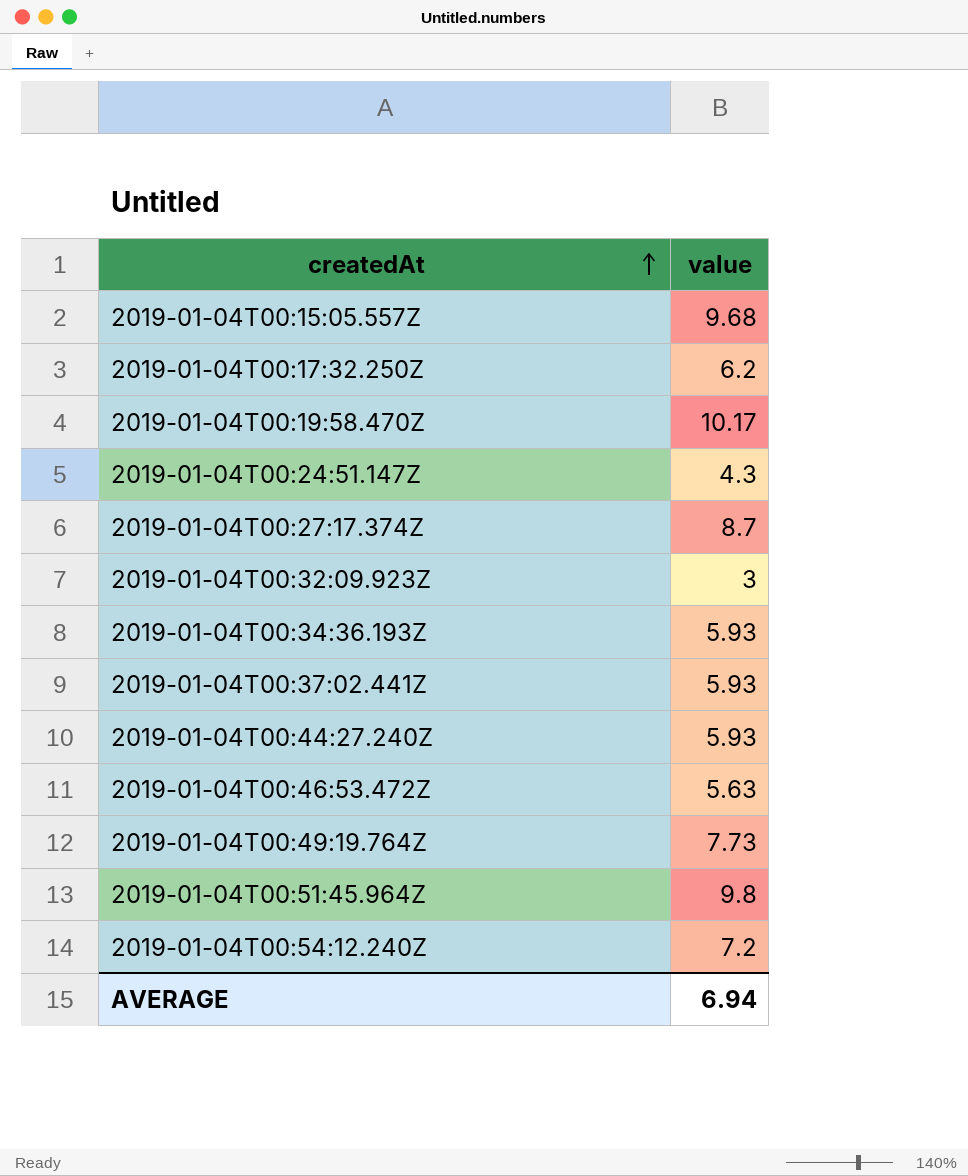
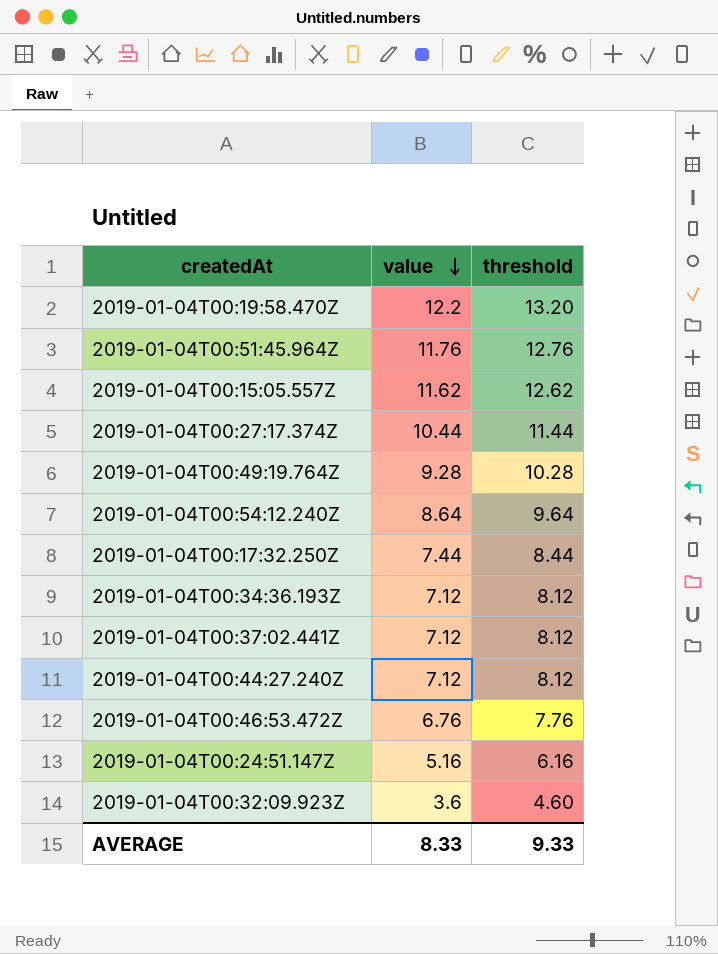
row order: createdAt ascending -> value descending
column threshold | formula: none -> [value] + 1
2019-01-04T00:19:58.470Z | value: 10.17 -> 12.2
2019-01-04T00:51:45.964Z | value: 9.8 -> 11.76
2019-01-04T00:15:05.557Z | value: 9.68 -> 11.62
2019-01-04T00:27:17.374Z | value: 8.7 -> 10.44
2019-01-04T00:49:19.764Z | value: 7.73 -> 9.28
2019-01-04T00:54:12.240Z | value: 7.2 -> 8.64
2019-01-04T00:17:32.250Z | value: 6.2 -> 7.44
2019-01-04T00:34:36.193Z | value: 5.93 -> 7.12
2019-01-04T00:37:02.441Z | value: 5.93 -> 7.12
2019-01-04T00:44:27.240Z | value: 5.93 -> 7.12
2019-01-04T00:46:53.472Z | value: 5.63 -> 6.76
2019-01-04T00:24:51.147Z | value: 4.3 -> 5.16
2019-01-04T00:32:09.923Z | value: 3 -> 3.6
AVERAGE | value: 6.94 -> 8.33

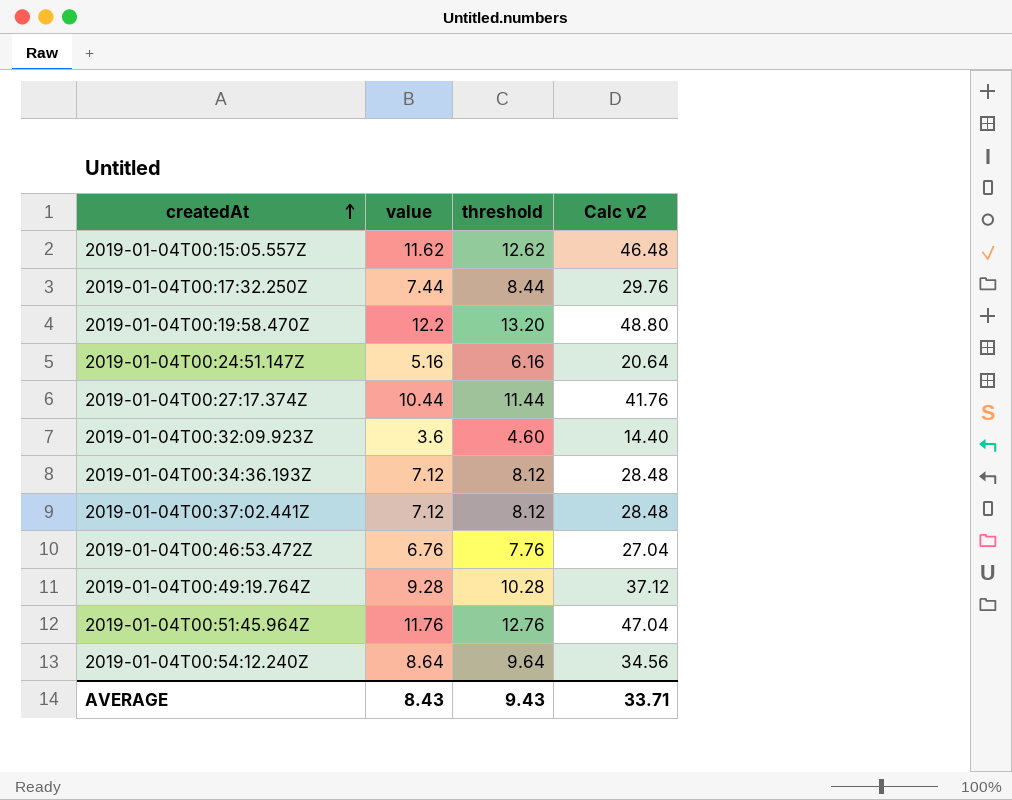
row order: value descending -> createdAt ascending
column Calc v2 | formula: none -> [value] * 4
row 2019-01-04T00:44:27.240Z: 7.12 | 8.12 -> none
AVERAGE | value: 8.33 -> 8.43
AVERAGE | threshold: 9.33 -> 9.43

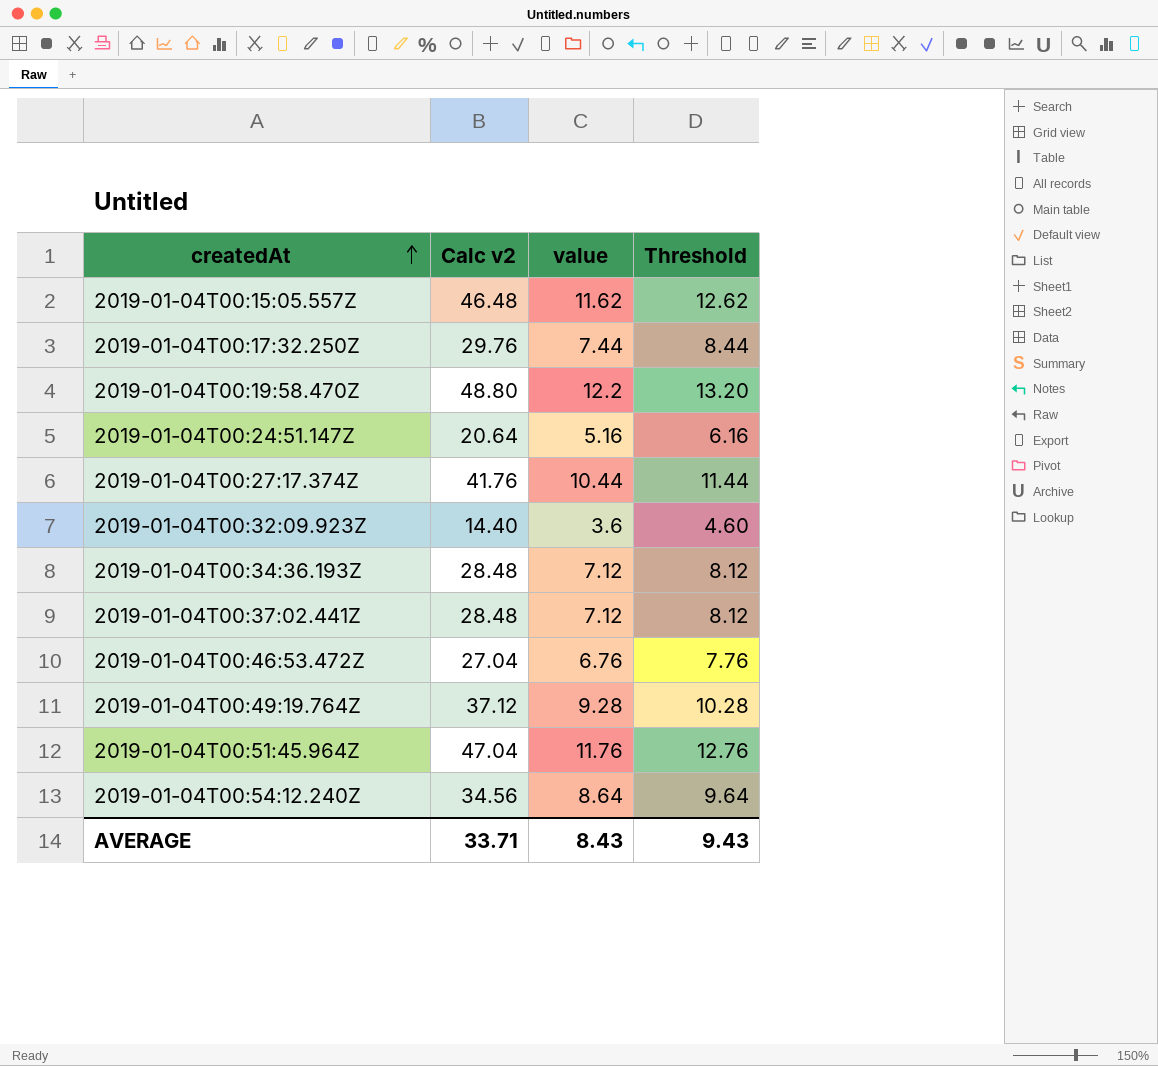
column Calc v2 | position: 4 -> 2
column name: threshold -> Threshold

